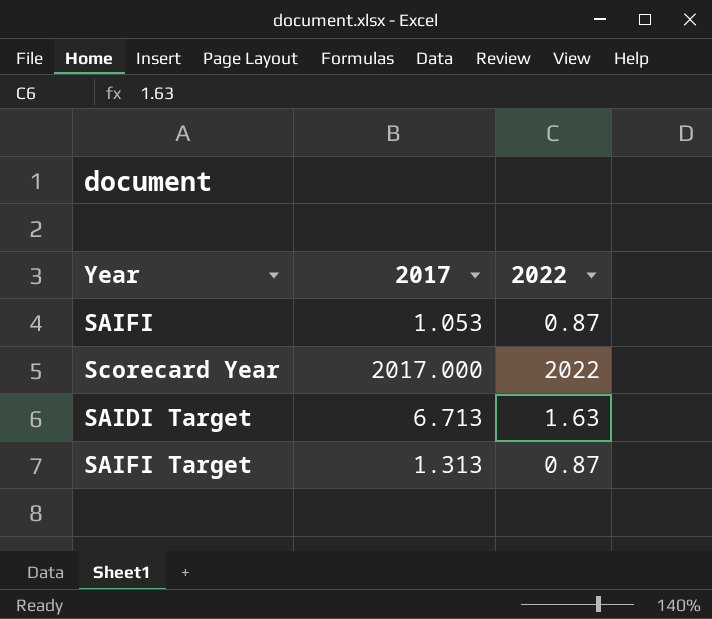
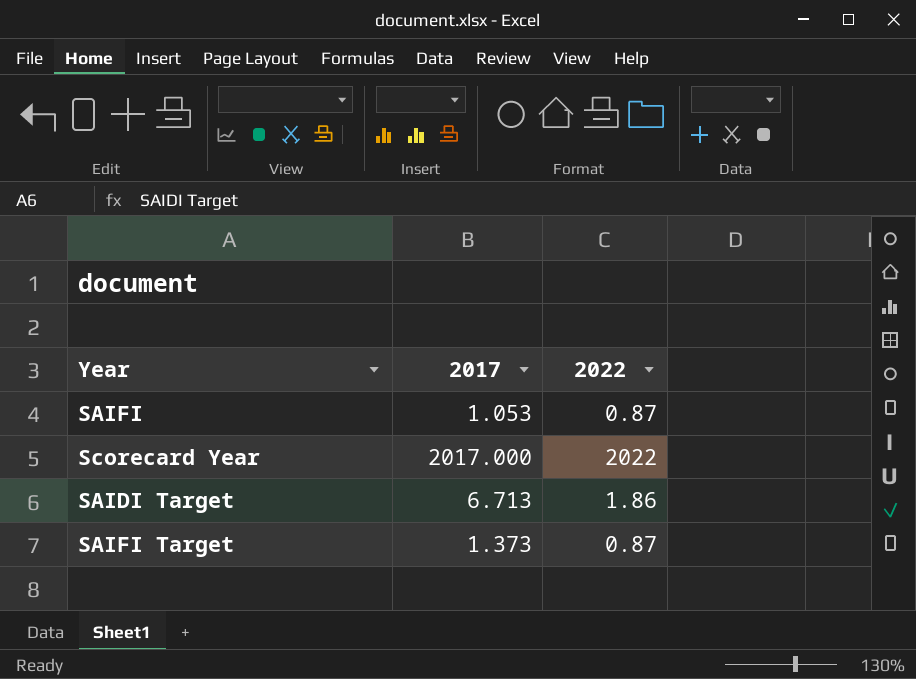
SAIDI Target | 2022: 1.63 -> 1.86
SAIFI Target | 2017: 1.313 -> 1.373

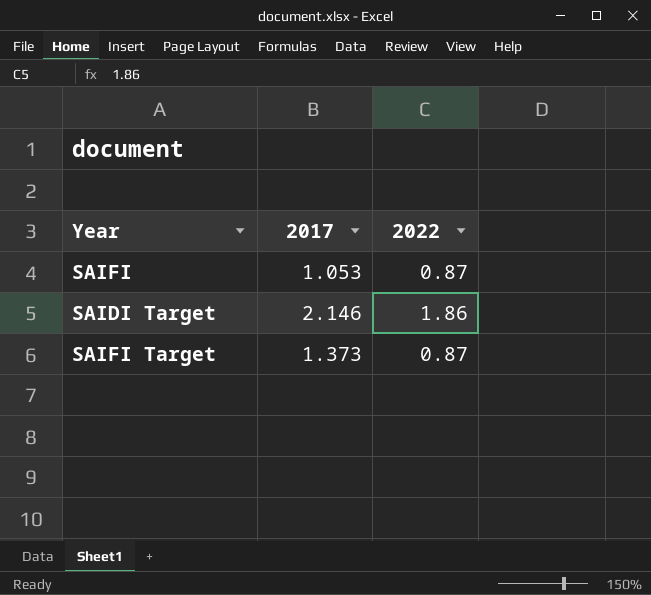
row Scorecard Year: 2017.000 | 2022 -> none
SAIDI Target | 2017: 6.713 -> 2.146

